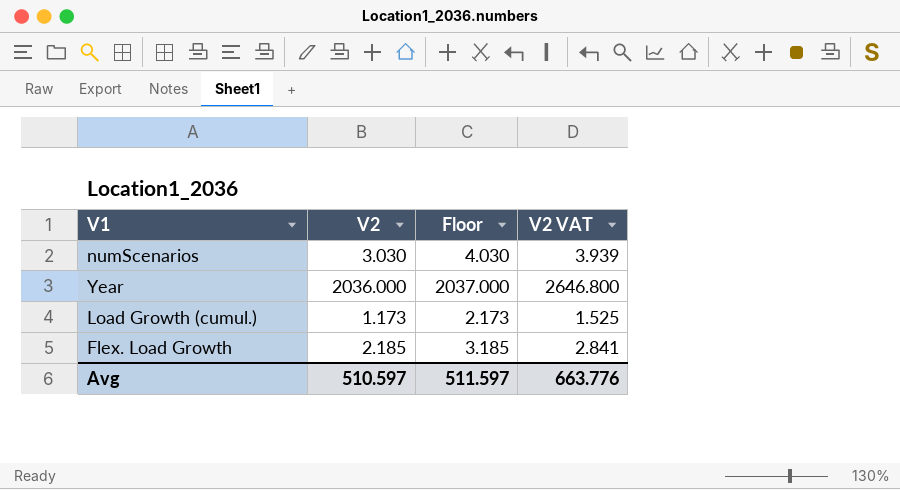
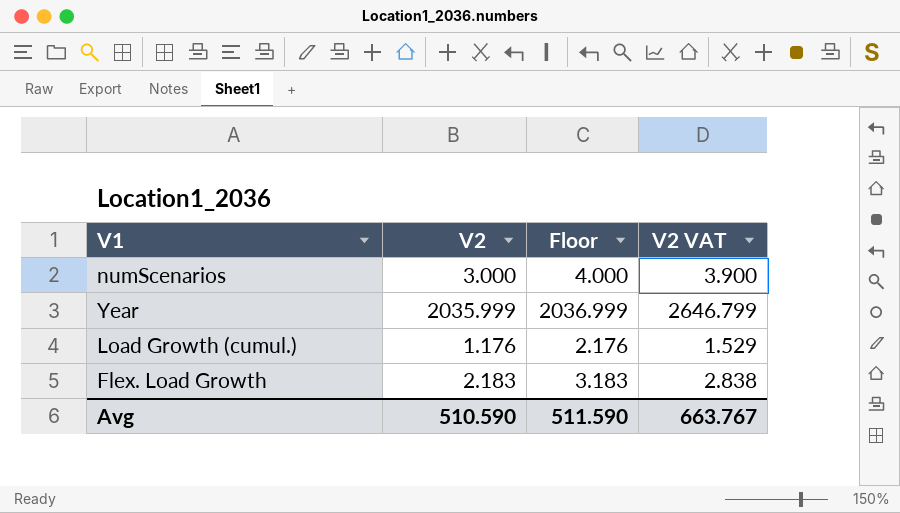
numScenarios | V2: 3.030 -> 3.000
numScenarios | Floor: 4.030 -> 4.000
numScenarios | V2 VAT: 3.939 -> 3.900
Year | V2: 2036.000 -> 2035.999
Year | Floor: 2037.000 -> 2036.999
Year | V2 VAT: 2646.800 -> 2646.799
Load Growth (cumul.) | V2: 1.173 -> 1.176
Load Growth (cumul.) | Floor: 2.173 -> 2.176
Load Growth (cumul.) | V2 VAT: 1.525 -> 1.529
Flex. Load Growth | V2: 2.185 -> 2.183
Flex. Load Growth | Floor: 3.185 -> 3.183
Flex. Load Growth | V2 VAT: 2.841 -> 2.838
Avg | V2: 510.597 -> 510.590
Avg | Floor: 511.597 -> 511.590
Avg | V2 VAT: 663.776 -> 663.767

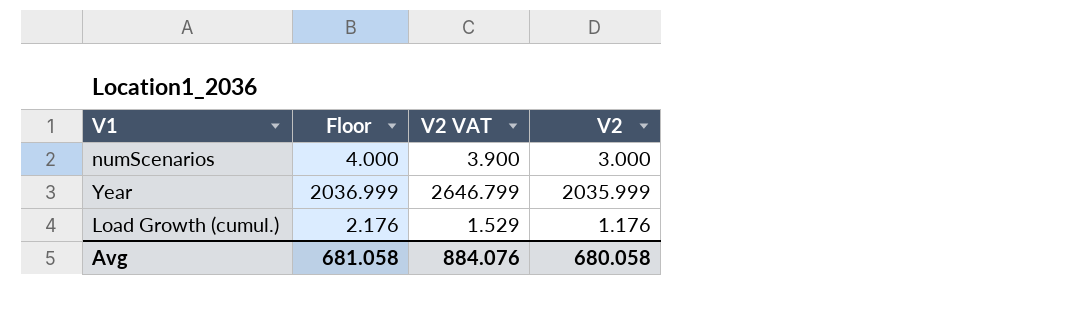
column V2 | position: 2 -> 4
row Flex. Load Growth: 2.183 | 3.183 | 2.838 -> none
Avg | Floor: 511.590 -> 681.058
Avg | V2 VAT: 663.767 -> 884.076
Avg | V2: 510.590 -> 680.058

